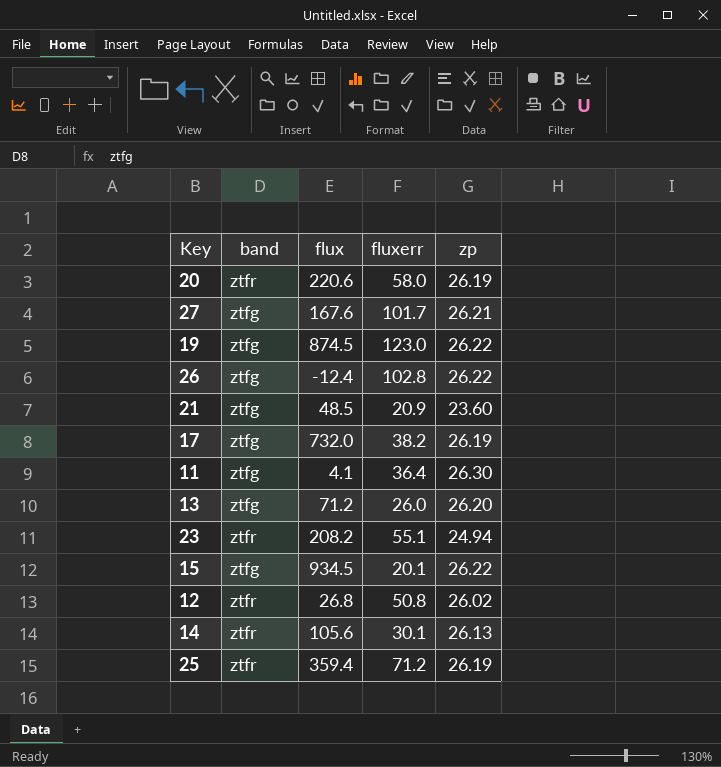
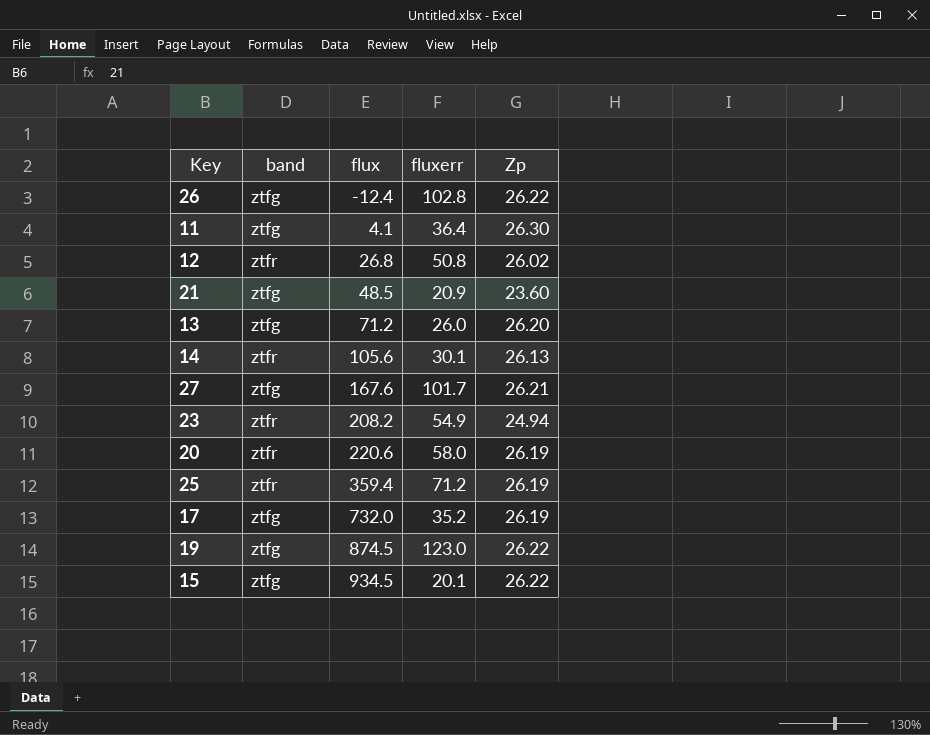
row order: none -> flux ascending
column name: zp -> Zp
23 | fluxerr: 55.1 -> 54.9
17 | fluxerr: 38.2 -> 35.2

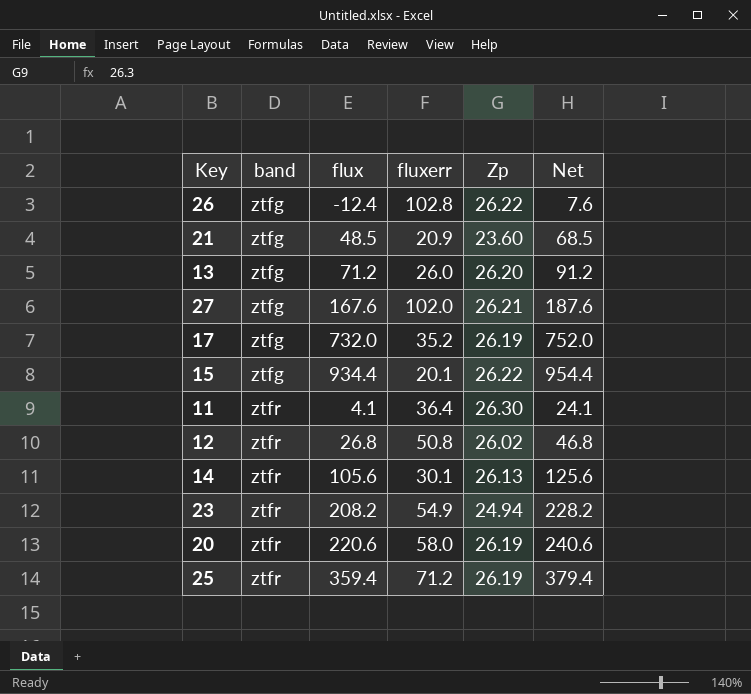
row order: flux ascending -> band ascending
column Net | formula: none -> [flux] + 20
row 19: ztfg | 874.5 | 123.0 | 26.22 -> none
27 | fluxerr: 101.7 -> 102.0
15 | flux: 934.5 -> 934.4
11 | band: ztfg -> ztfr

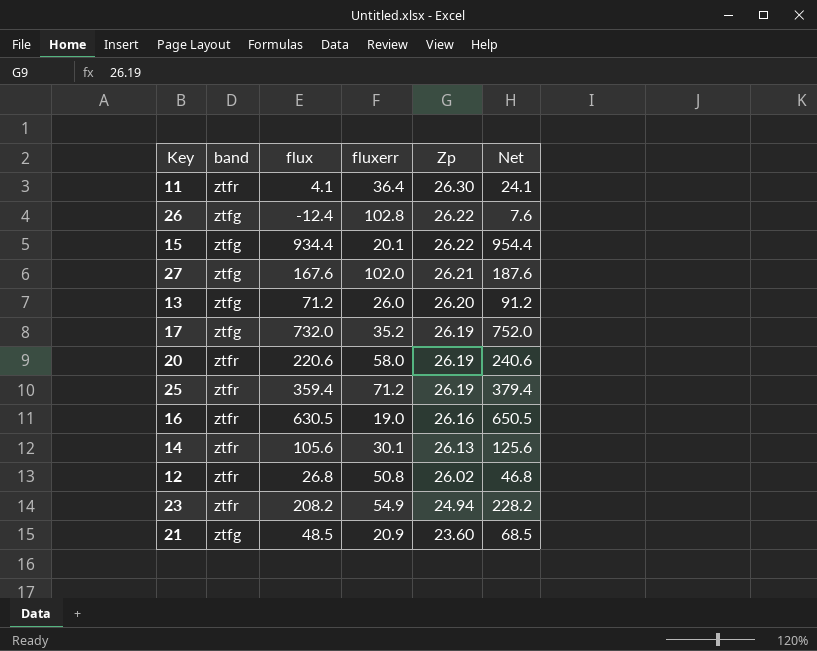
row order: band ascending -> Zp descending
row 16: none -> ztfr | 630.5 | 19.0 | 26.16 | 650.5

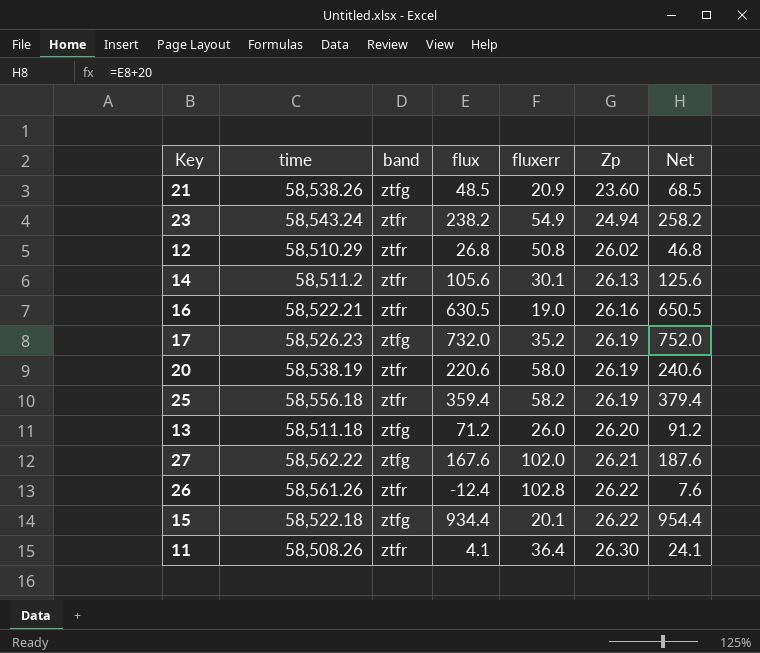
row order: Zp descending -> Zp ascending
column time | position: none -> 2
23 | flux: 208.2 -> 238.2
23 | Net: 228.2 -> 258.2
25 | fluxerr: 71.2 -> 58.2
26 | band: ztfg -> ztfr

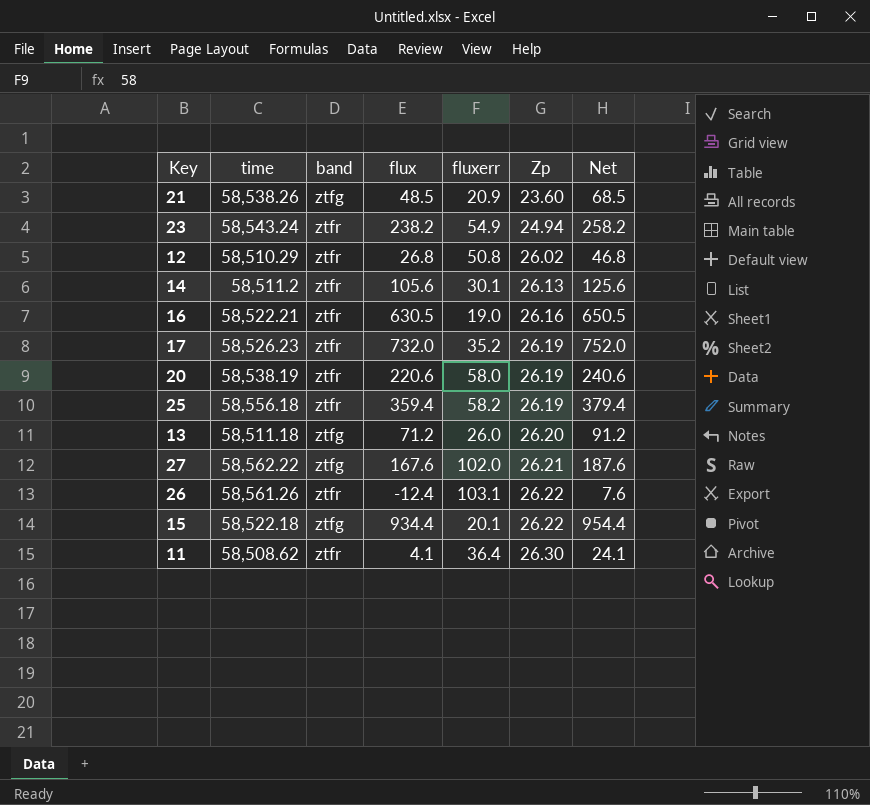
17 | band: ztfg -> ztfr
26 | fluxerr: 102.8 -> 103.1
11 | time: 58,508.26 -> 58,508.62

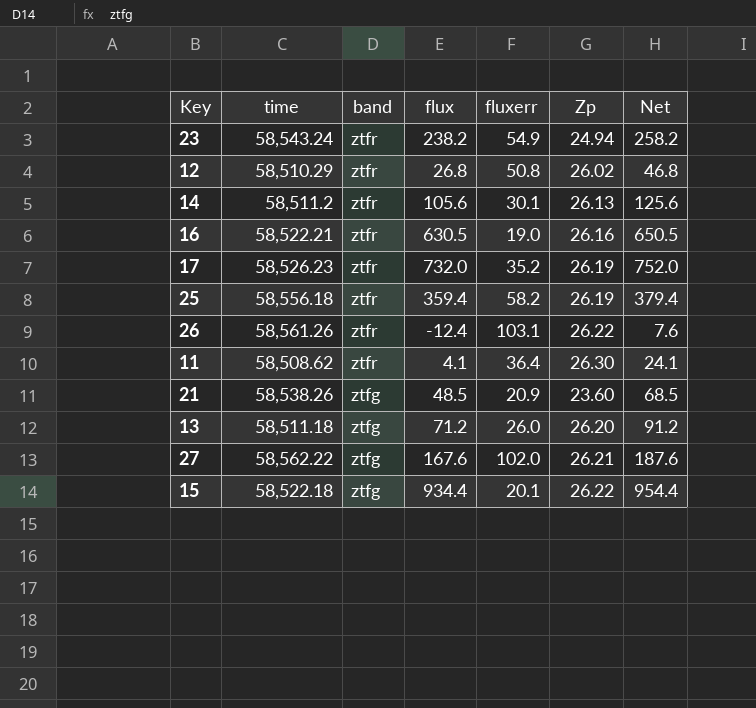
row order: Zp ascending -> band descending
row 20: 58,538.19 | ztfr | 220.6 | 58.0 | 26.19 | 240.6 -> none

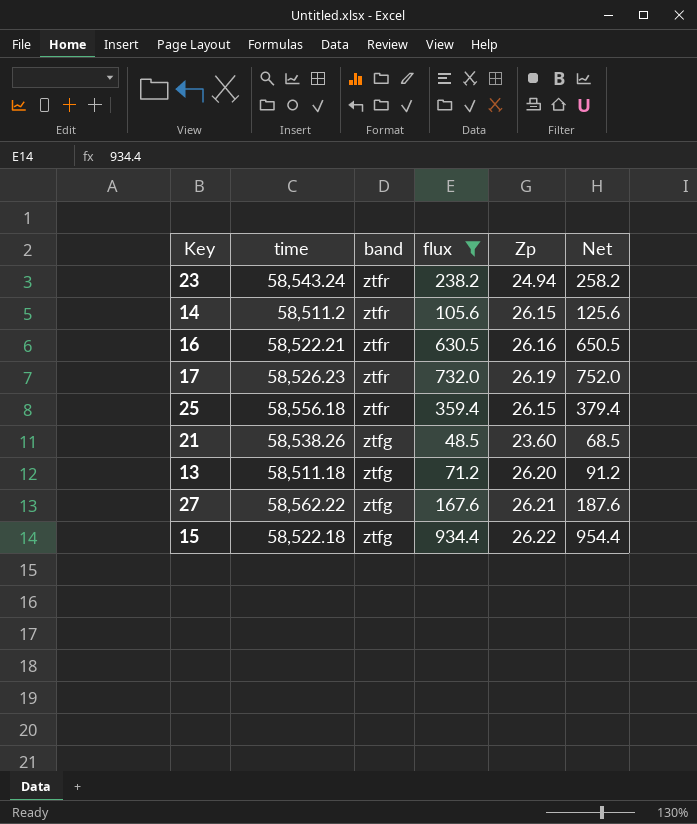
filter: none -> flux >= 48.5
column fluxerr | position: 5 -> none
14 | Zp: 26.13 -> 26.15
25 | Zp: 26.19 -> 26.15

